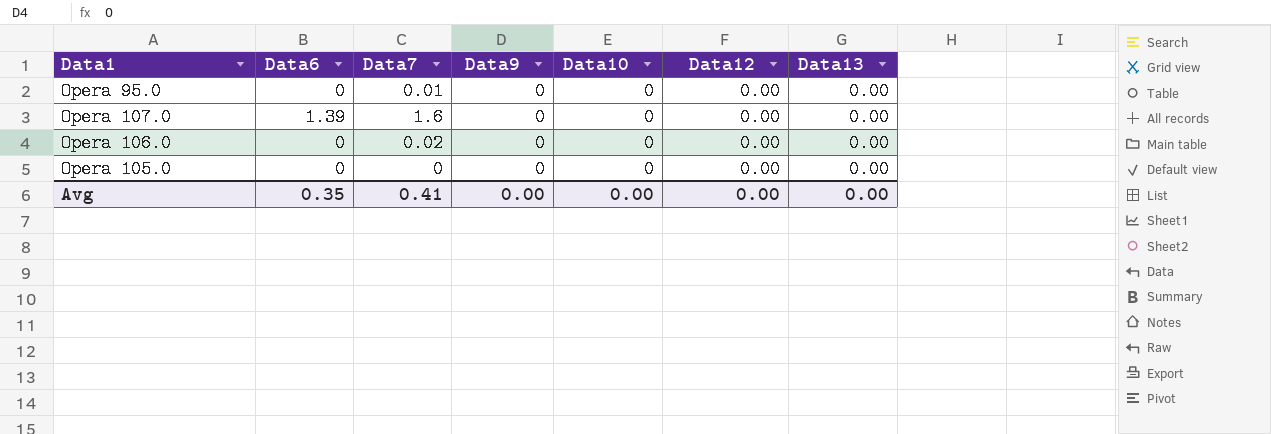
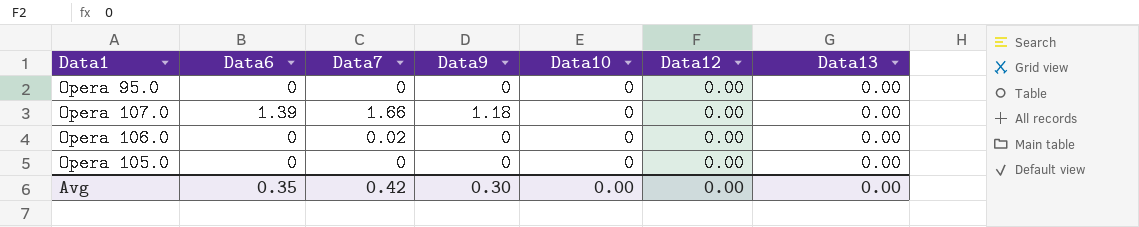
Opera 95.0 | Data7: 0.01 -> 0
Opera 107.0 | Data7: 1.6 -> 1.66
Opera 107.0 | Data9: 0 -> 1.18
Avg | Data7: 0.41 -> 0.42
Avg | Data9: 0.00 -> 0.30

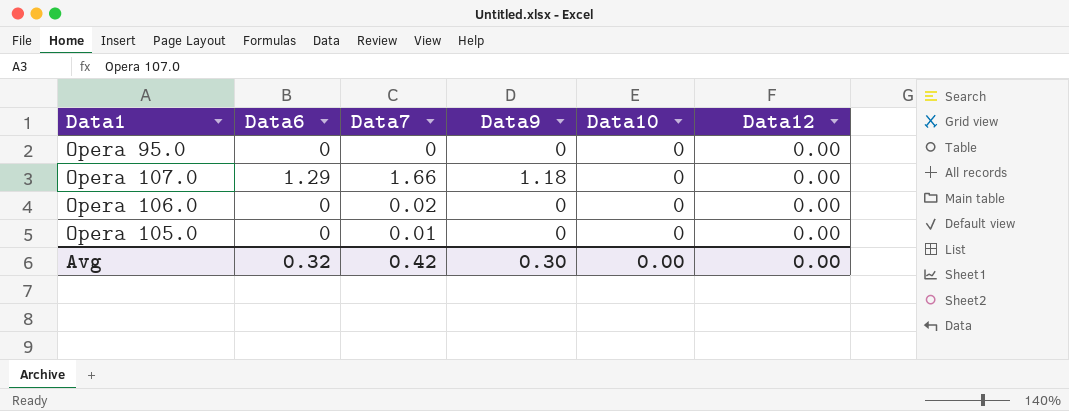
column Data13 | position: 7 -> none
Opera 107.0 | Data6: 1.39 -> 1.29
Opera 105.0 | Data7: 0 -> 0.01
Avg | Data6: 0.35 -> 0.32

